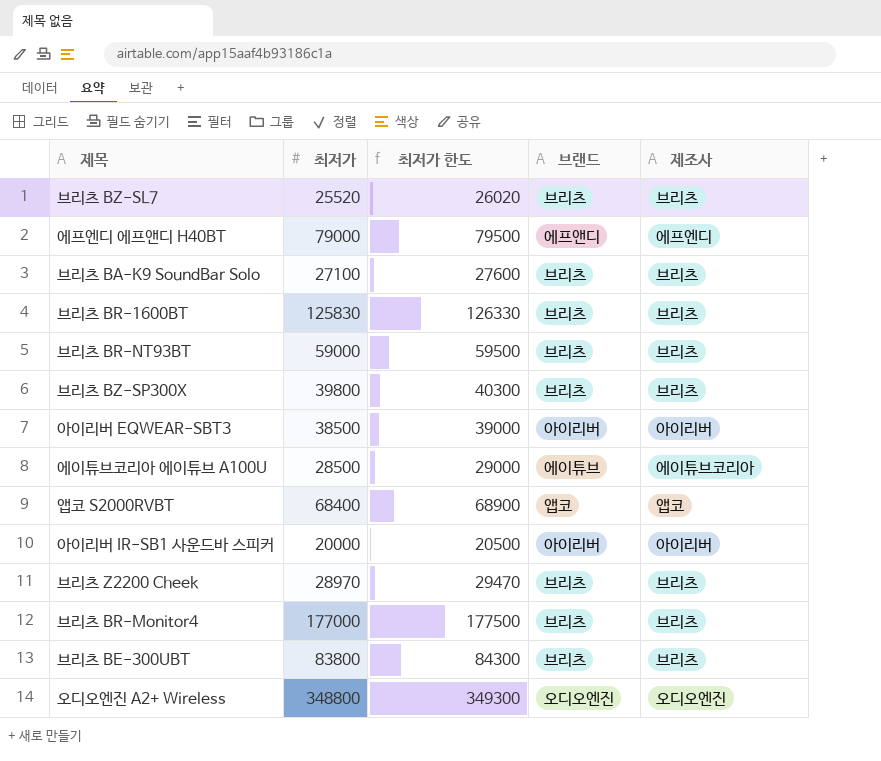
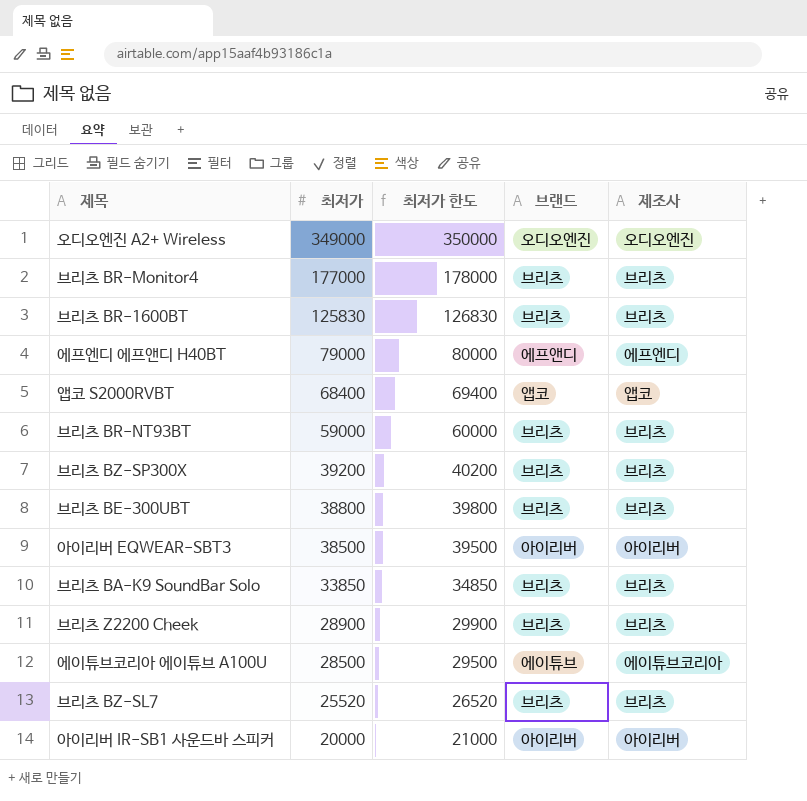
row order: none -> 최저가 descending
column 최저가 한도 | formula: [최저가] + 500 -> [최저가] + 1000
오디오엔진 A2+ Wireless | 최저가: 348800 -> 349000
브리츠 BZ-SP300X | 최저가: 39800 -> 39200
브리츠 BE-300UBT | 최저가: 83800 -> 38800
브리츠 BA-K9 SoundBar Solo | 최저가: 27100 -> 33850
브리츠 Z2200 Cheek | 최저가: 28970 -> 28900

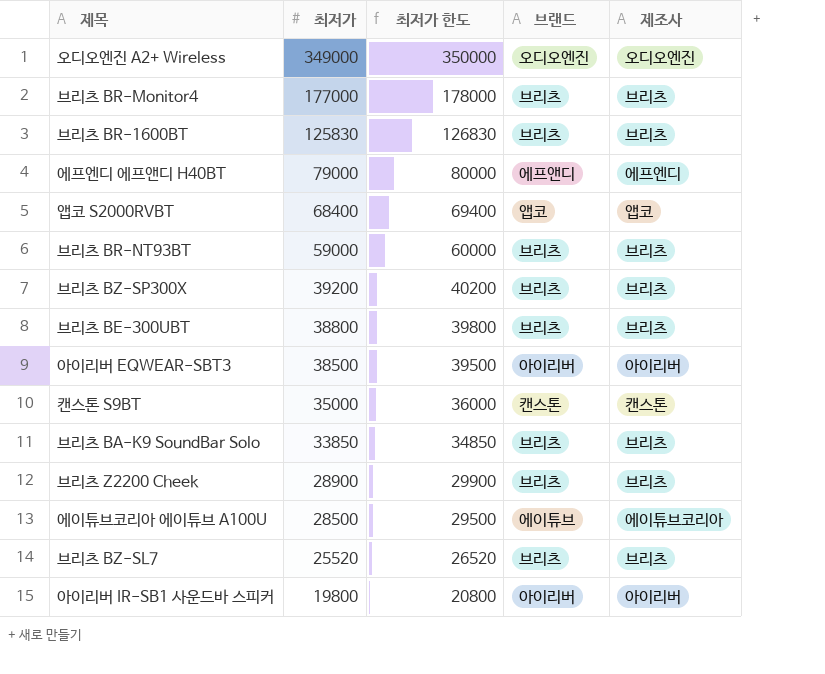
row 캔스톤 S9BT: none -> 35000 | 36000 | 캔스톤 | 캔스톤
아이리버 IR-SB1 사운드바 스피커 | 최저가: 20000 -> 19800
아이리버 IR-SB1 사운드바 스피커 | 최저가 한도: 21000 -> 20800

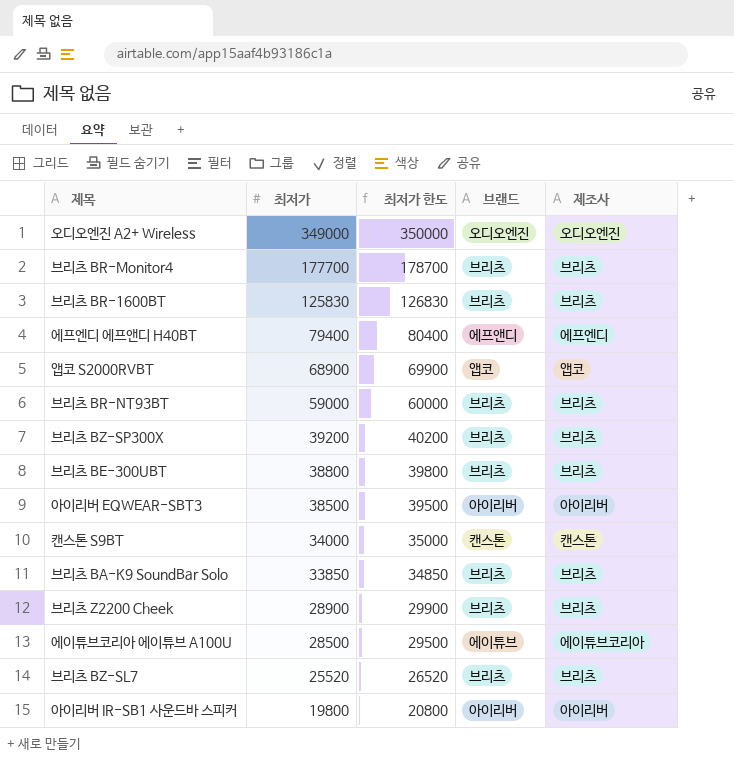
브리츠 BR-Monitor4 | 최저가: 177000 -> 177700
브리츠 BR-Monitor4 | 최저가 한도: 178000 -> 178700
에프엔디 에프앤디 H40BT | 최저가: 79000 -> 79400
에프엔디 에프앤디 H40BT | 최저가 한도: 80000 -> 80400
앱코 S2000RVBT | 최저가: 68400 -> 68900
앱코 S2000RVBT | 최저가 한도: 69400 -> 69900
캔스톤 S9BT | 최저가: 35000 -> 34000
캔스톤 S9BT | 최저가 한도: 36000 -> 35000

